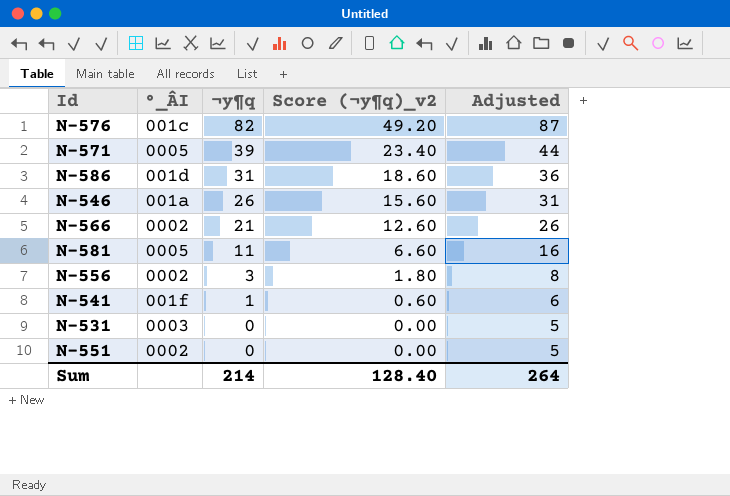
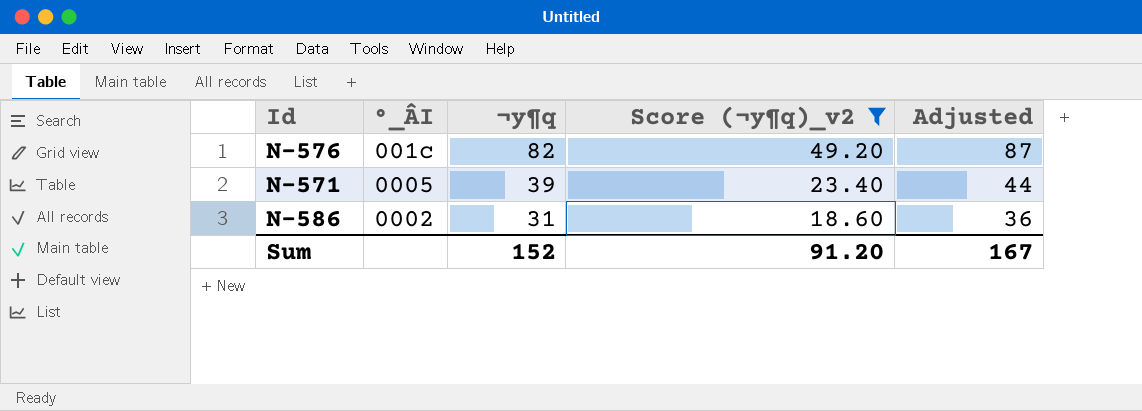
filter: none -> Score (¬y¶q)_v2 >= 18.60
N-586 | °_ÂI: 001d -> 0002
Sum | ¬y¶q: 214 -> 152
Sum | Score (¬y¶q)_v2: 128.40 -> 91.20
Sum | Adjusted: 264 -> 167

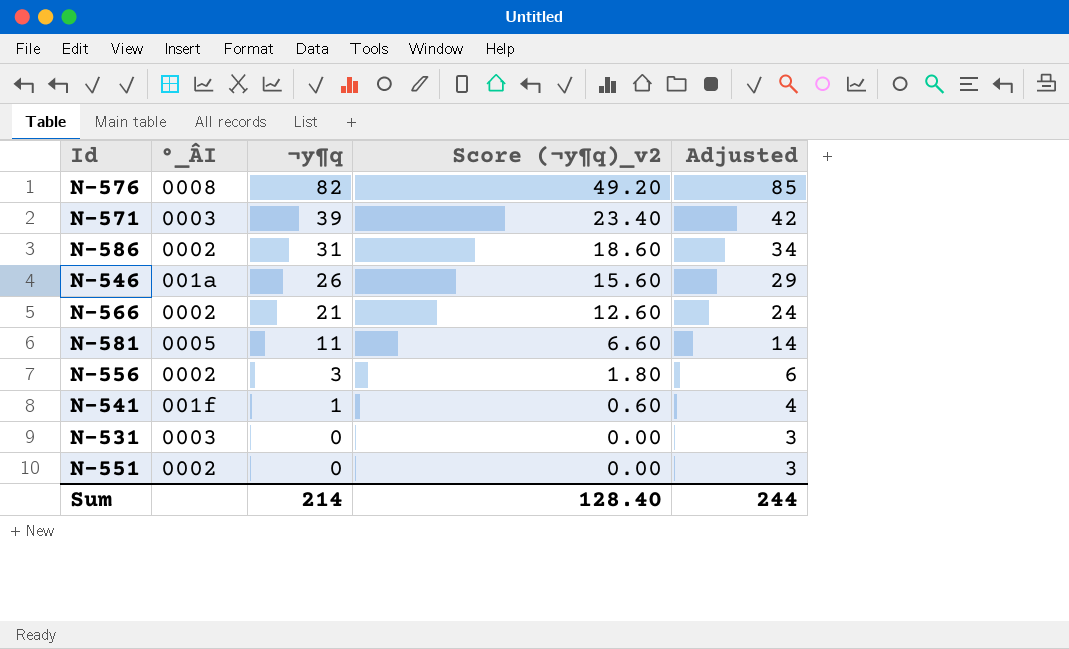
filter: Score (¬y¶q)_v2 >= 18.60 -> none
column Adjusted | formula: [¬y¶q] + 5 -> [¬y¶q] + 3
N-576 | °_ÂI: 001c -> 0008
N-571 | °_ÂI: 0005 -> 0003
Sum | ¬y¶q: 152 -> 214
Sum | Score (¬y¶q)_v2: 91.20 -> 128.40
Sum | Adjusted: 167 -> 244

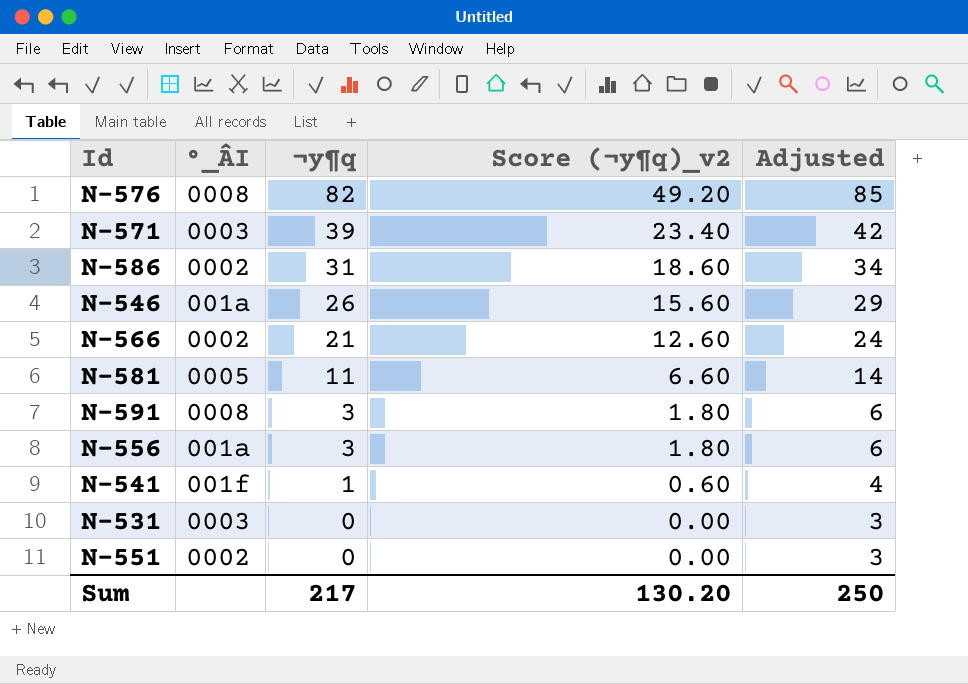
row N-591: none -> 0008 | 3 | 1.80 | 6
N-556 | °_ÂI: 0002 -> 001a
Sum | ¬y¶q: 214 -> 217
Sum | Score (¬y¶q)_v2: 128.40 -> 130.20
Sum | Adjusted: 244 -> 250

